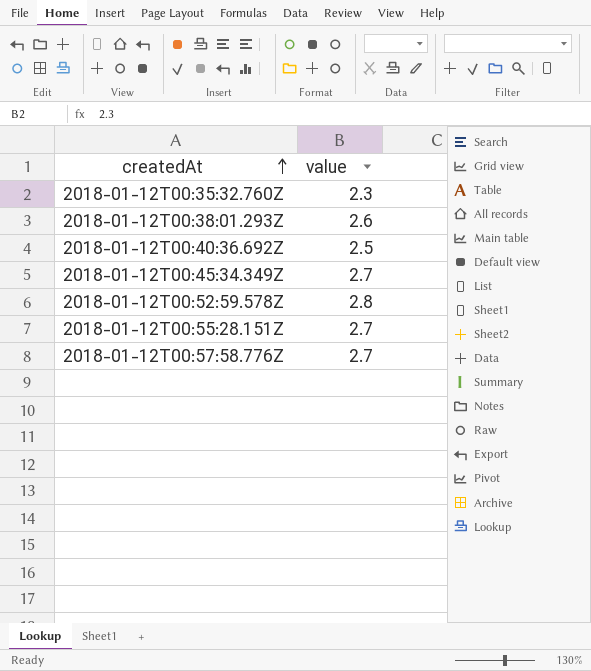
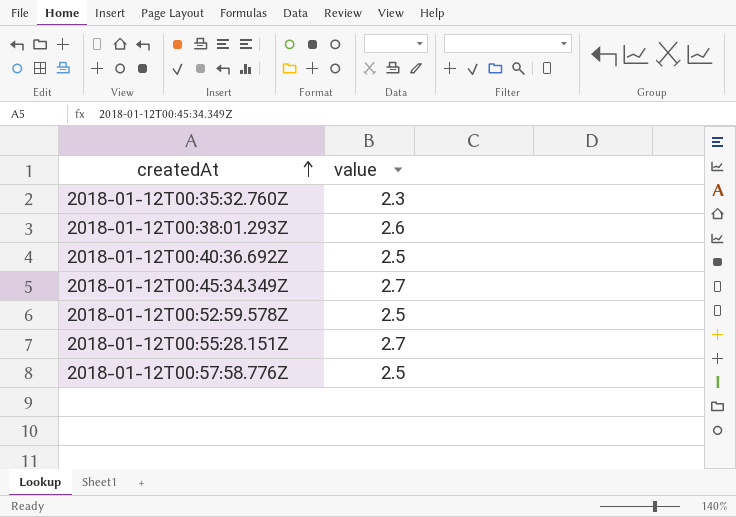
2018-01-12T00:52:59.578Z | value: 2.8 -> 2.5
2018-01-12T00:57:58.776Z | value: 2.7 -> 2.5

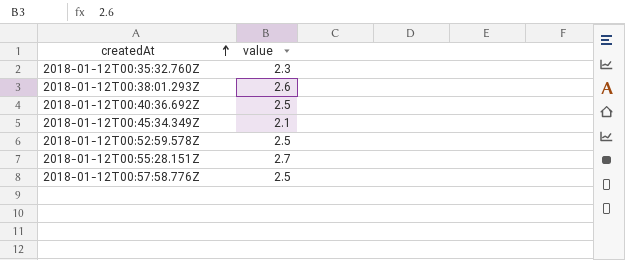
2018-01-12T00:45:34.349Z | value: 2.7 -> 2.1

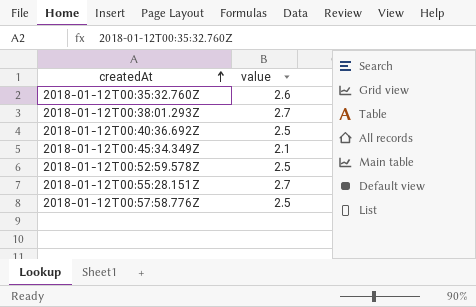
2018-01-12T00:35:32.760Z | value: 2.3 -> 2.6
2018-01-12T00:38:01.293Z | value: 2.6 -> 2.7

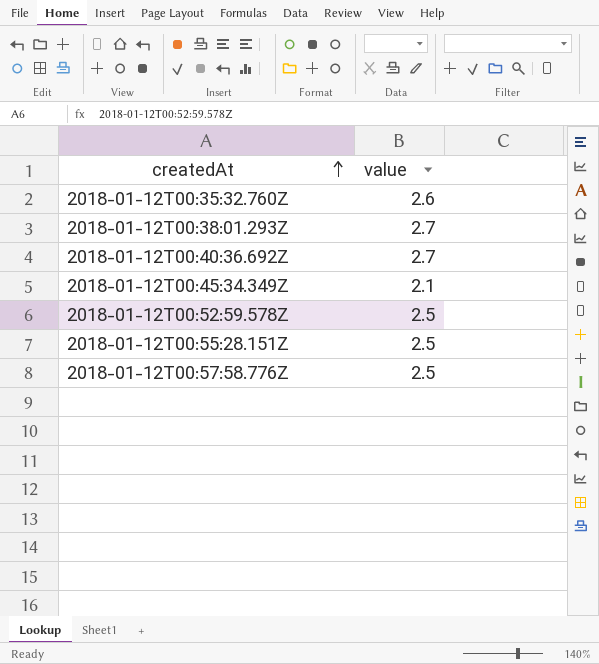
2018-01-12T00:40:36.692Z | value: 2.5 -> 2.7
2018-01-12T00:55:28.151Z | value: 2.7 -> 2.5

